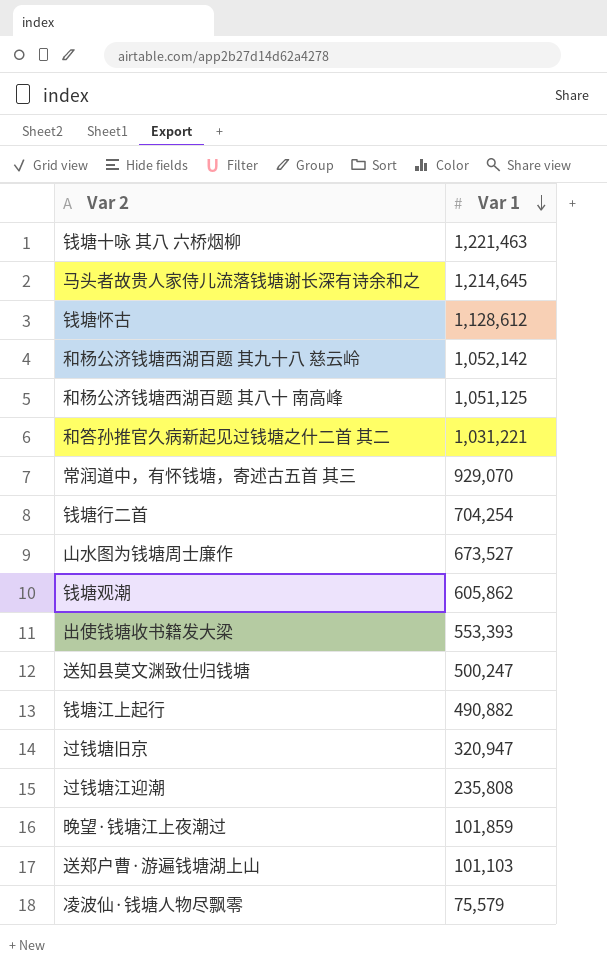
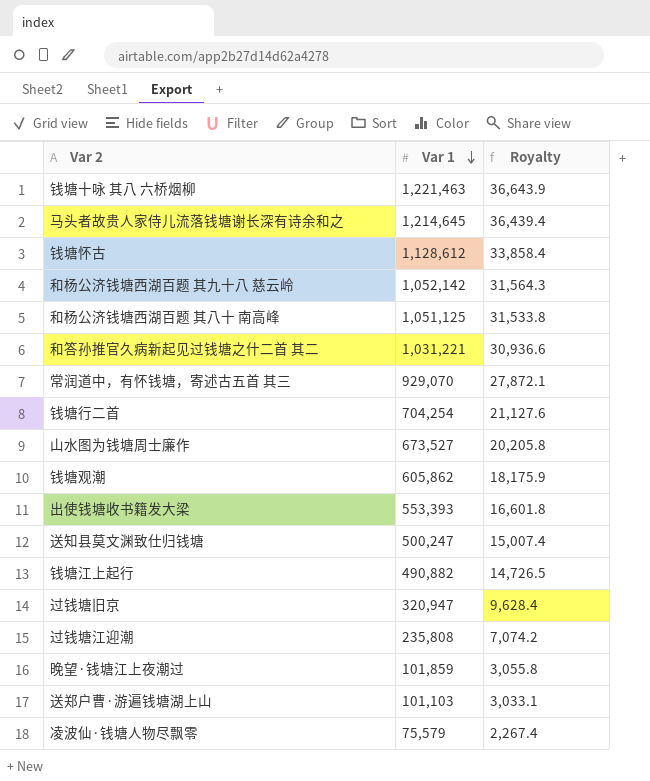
column Royalty | formula: none -> [Var 1] * 0.03

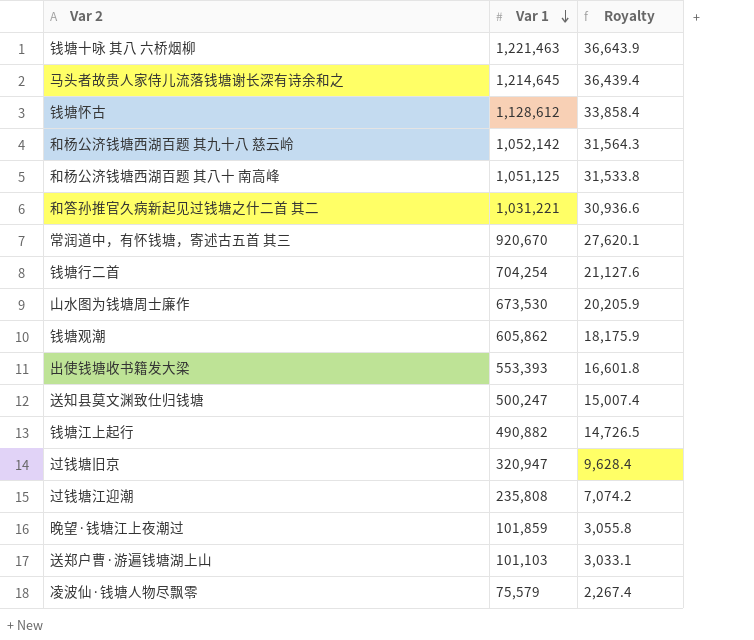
常润道中，有怀钱塘，寄述古五首 其三 | Var 1: 929,070 -> 920,670
常润道中，有怀钱塘，寄述古五首 其三 | Royalty: 27,872.1 -> 27,620.1
山水图为钱塘周士廉作 | Var 1: 673,527 -> 673,530
山水图为钱塘周士廉作 | Royalty: 20,205.8 -> 20,205.9

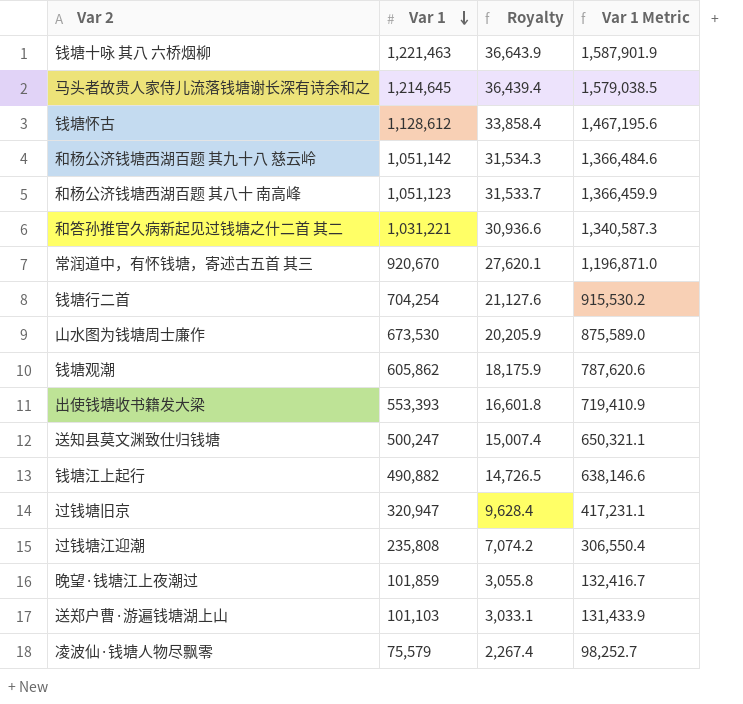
column Var 1 Metric | formula: none -> [Var 1] * 1.3
和杨公济钱塘西湖百题 其九十八 慈云岭 | Var 1: 1,052,142 -> 1,051,142
和杨公济钱塘西湖百题 其九十八 慈云岭 | Royalty: 31,564.3 -> 31,534.3
和杨公济钱塘西湖百题 其八十 南高峰 | Var 1: 1,051,125 -> 1,051,123
和杨公济钱塘西湖百题 其八十 南高峰 | Royalty: 31,533.8 -> 31,533.7

